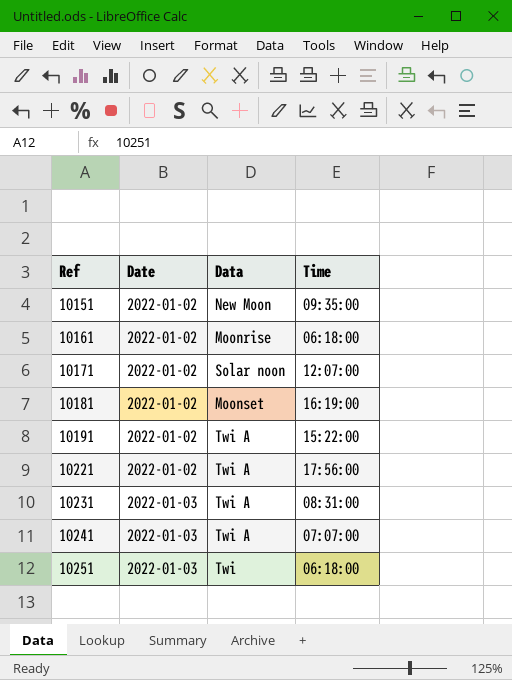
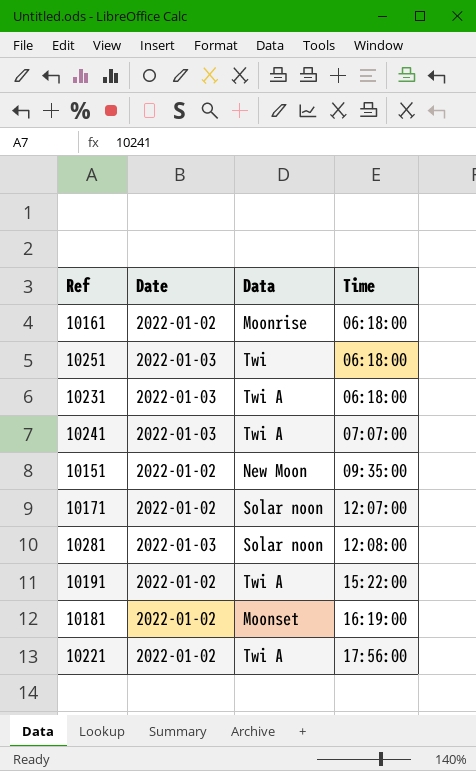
row order: Ref ascending -> Time ascending
10231 | Time: 08:31:00 -> 06:18:00
row 10281: none -> 2022-01-03 | Solar noon | 12:08:00

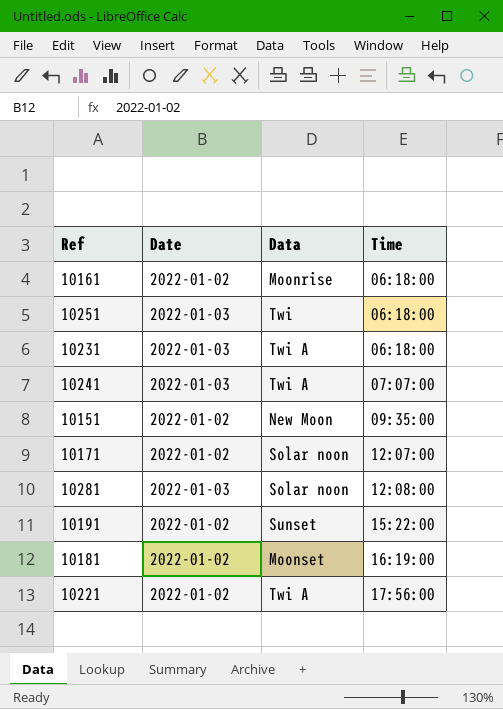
10191 | Data: Twi A -> Sunset

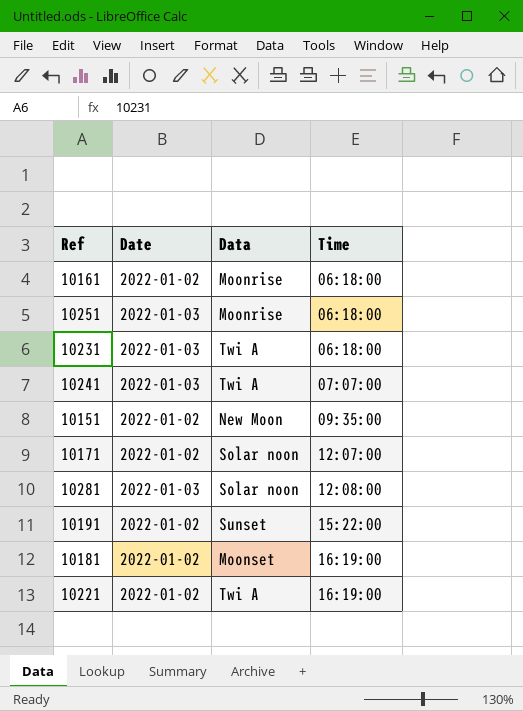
10251 | Data: Twi -> Moonrise
10221 | Time: 17:56:00 -> 16:19:00

